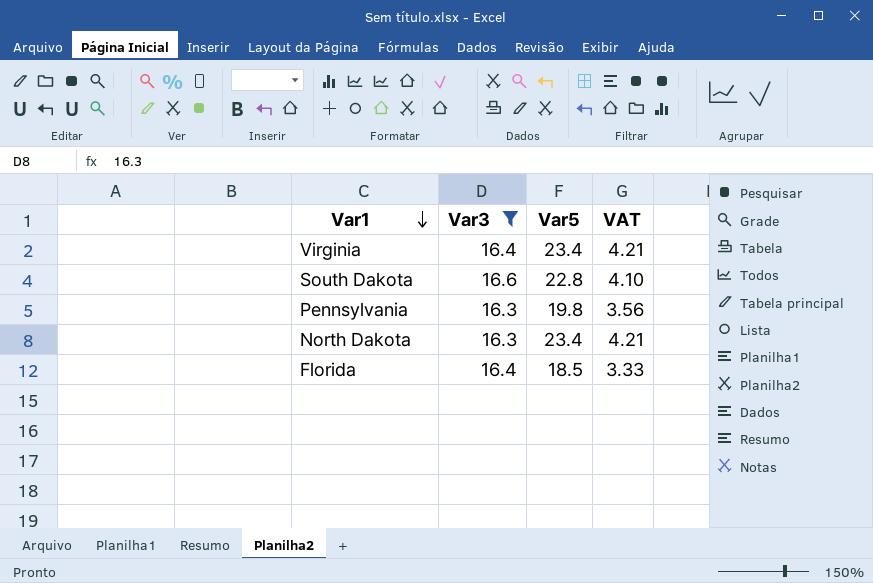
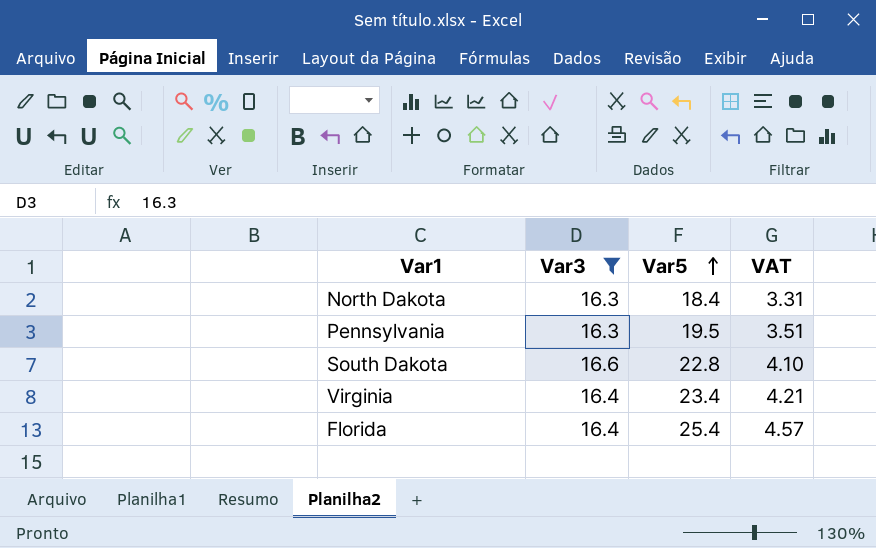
row order: Var1 descending -> Var5 ascending
North Dakota | Var5: 23.4 -> 18.4
North Dakota | VAT: 4.21 -> 3.31
Pennsylvania | Var5: 19.8 -> 19.5
Pennsylvania | VAT: 3.56 -> 3.51
Florida | Var5: 18.5 -> 25.4
Florida | VAT: 3.33 -> 4.57

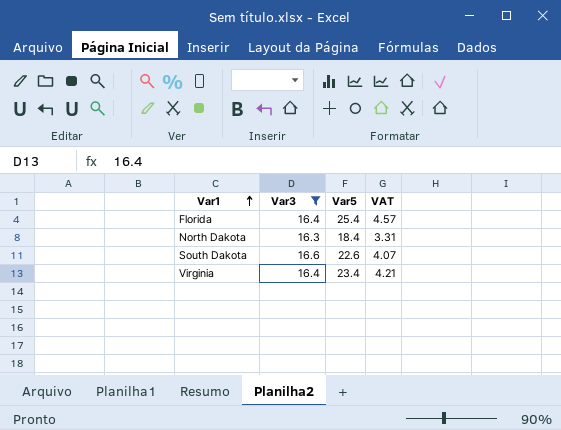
row order: Var5 ascending -> Var1 ascending
row Pennsylvania: 16.3 | 19.5 | 3.51 -> none
South Dakota | Var5: 22.8 -> 22.6
South Dakota | VAT: 4.10 -> 4.07

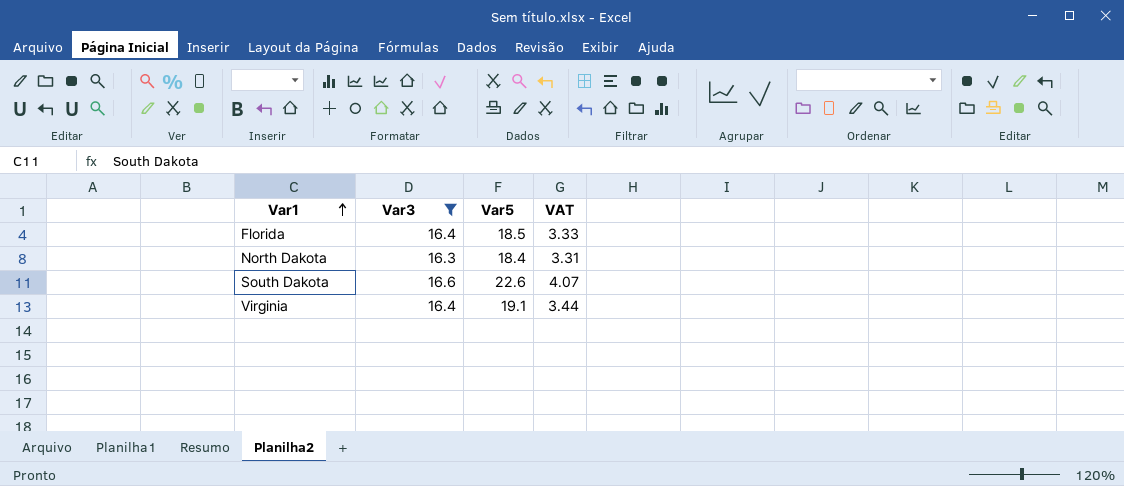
Florida | Var5: 25.4 -> 18.5
Florida | VAT: 4.57 -> 3.33
Virginia | Var5: 23.4 -> 19.1
Virginia | VAT: 4.21 -> 3.44

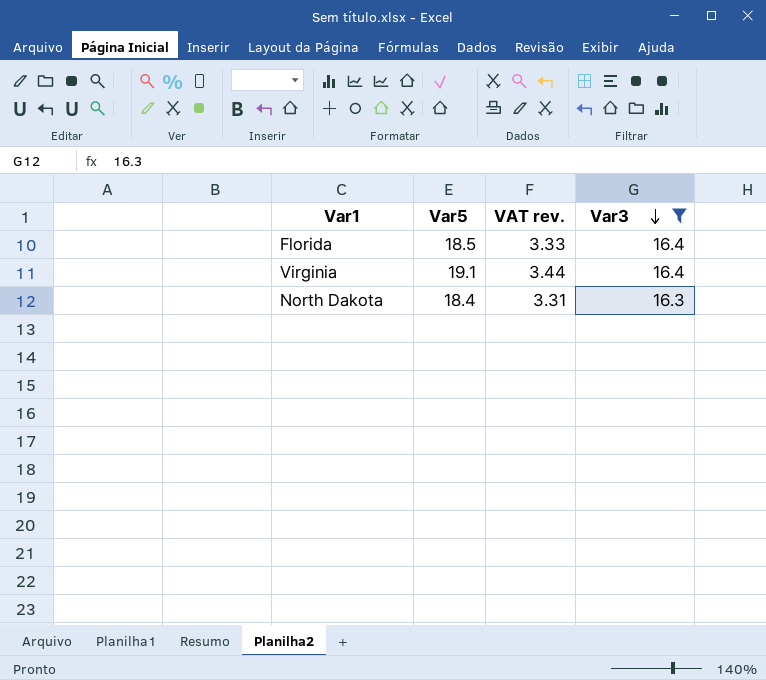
row order: Var1 ascending -> Var3 descending
column name: VAT -> VAT rev.
column Var3 | position: 2 -> 4
row South Dakota: 16.6 | 22.6 | 4.07 -> none

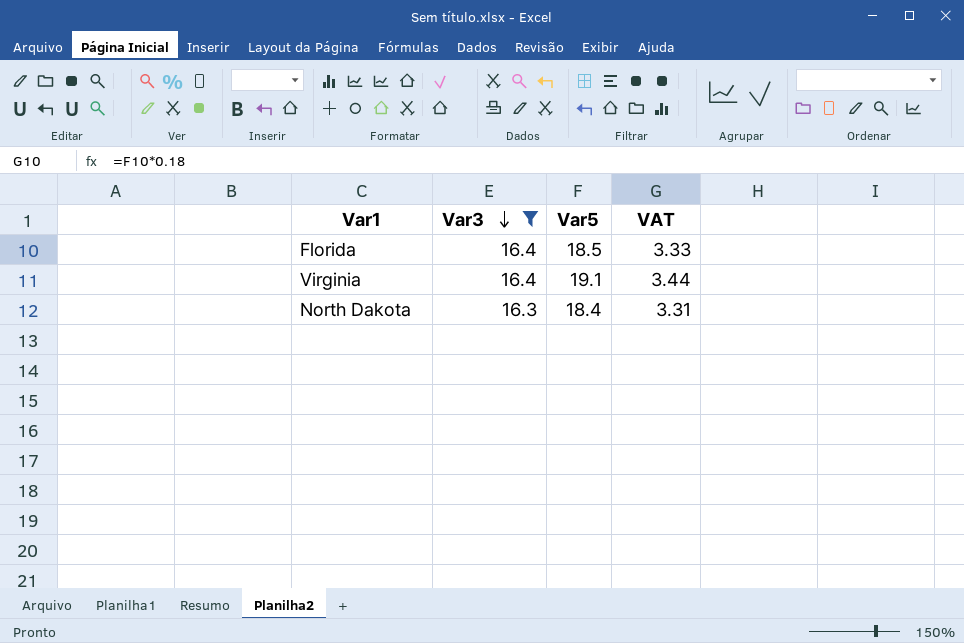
column Var3 | position: 4 -> 2
column name: VAT rev. -> VAT

